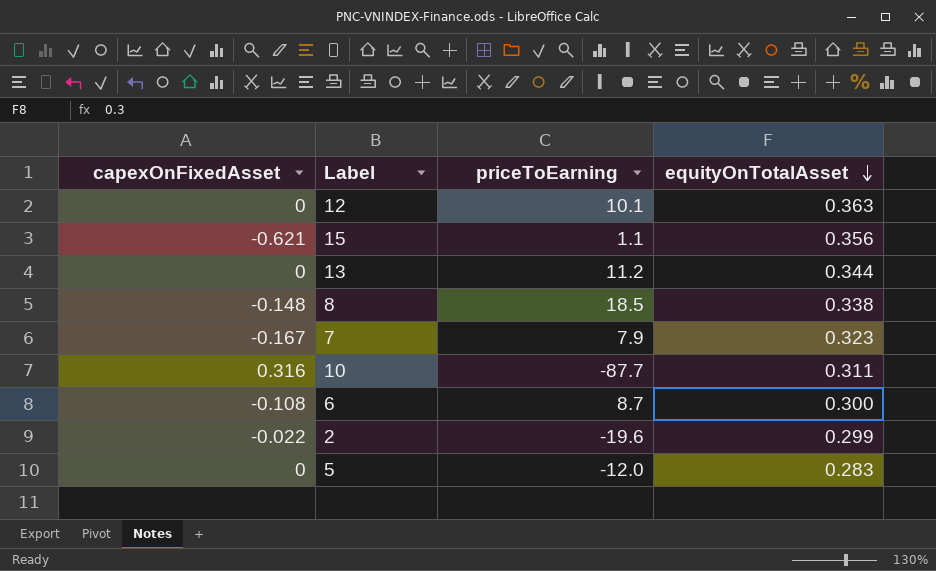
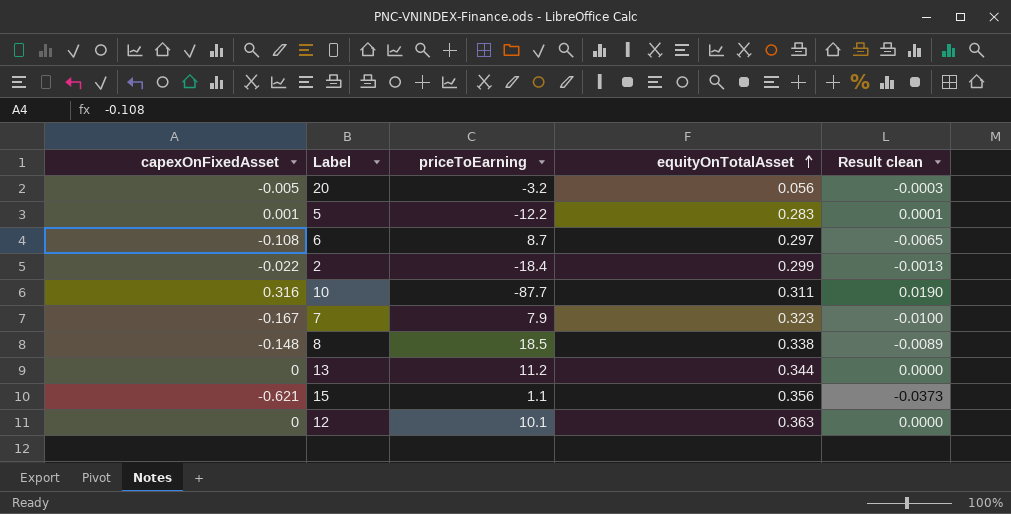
row order: equityOnTotalAsset descending -> equityOnTotalAsset ascending
column Result clean | formula: none -> [capexOnFixedAsset] * 0.06
row 20: none -> -0.005 | -3.2 | 0.056 | -0.0003
5 | capexOnFixedAsset: 0 -> 0.001
5 | priceToEarning: -12.0 -> -12.2
6 | equityOnTotalAsset: 0.300 -> 0.297
2 | priceToEarning: -19.6 -> -18.4

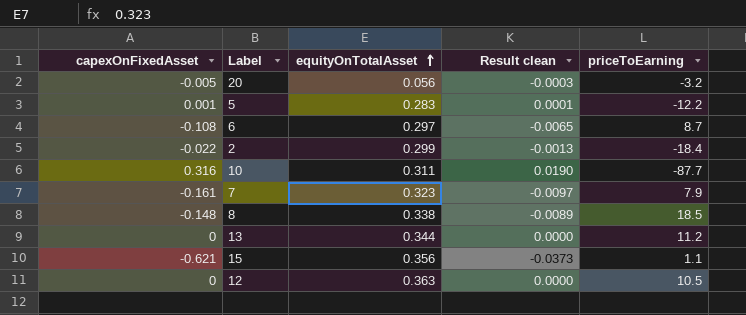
column priceToEarning | position: 3 -> 5
7 | capexOnFixedAsset: -0.167 -> -0.161
7 | Result clean: -0.0100 -> -0.0097
12 | priceToEarning: 10.1 -> 10.5

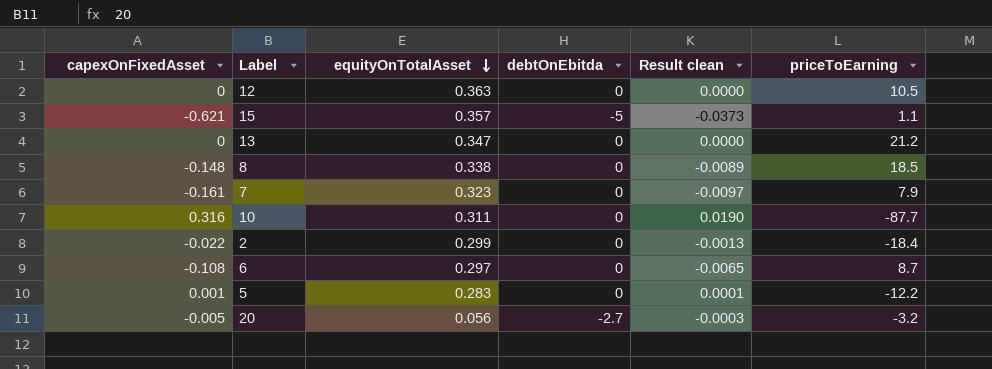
row order: equityOnTotalAsset ascending -> equityOnTotalAsset descending
column debtOnEbitda | position: none -> 4
15 | equityOnTotalAsset: 0.356 -> 0.357
13 | equityOnTotalAsset: 0.344 -> 0.347
13 | priceToEarning: 11.2 -> 21.2

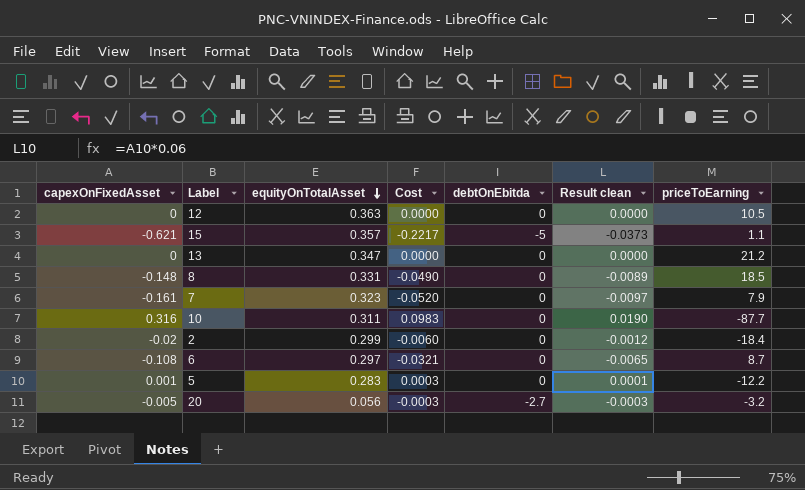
column Cost | formula: none -> [capexOnFixedAsset] * [equityOnTotalAsset]
8 | equityOnTotalAsset: 0.338 -> 0.331
2 | capexOnFixedAsset: -0.022 -> -0.02
2 | Result clean: -0.0013 -> -0.0012

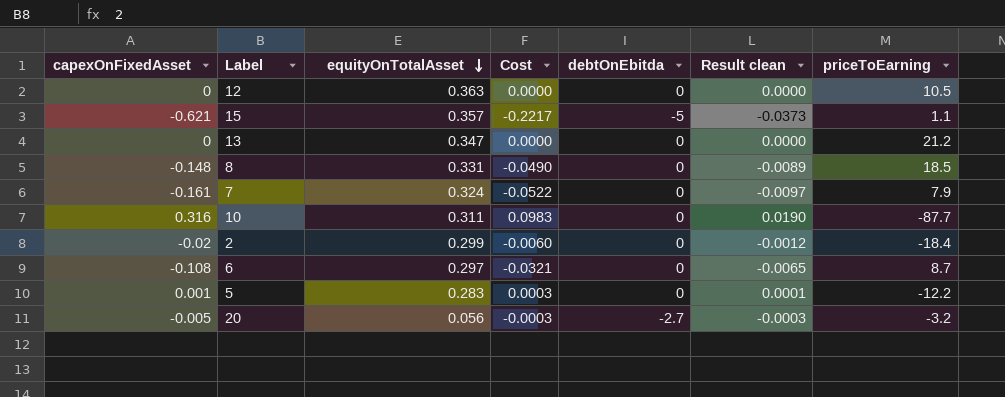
7 | equityOnTotalAsset: 0.323 -> 0.324
7 | Cost: -0.0520 -> -0.0522

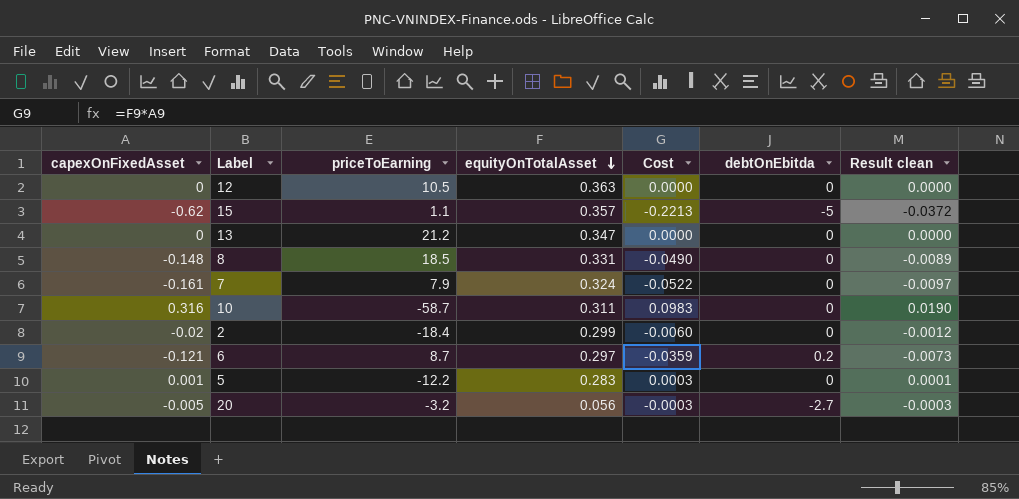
column priceToEarning | position: 7 -> 3
15 | capexOnFixedAsset: -0.621 -> -0.62
15 | Cost: -0.2217 -> -0.2213
15 | Result clean: -0.0373 -> -0.0372
10 | priceToEarning: -87.7 -> -58.7
6 | capexOnFixedAsset: -0.108 -> -0.121
6 | Cost: -0.0321 -> -0.0359
6 | debtOnEbitda: 0 -> 0.2
6 | Result clean: -0.0065 -> -0.0073

